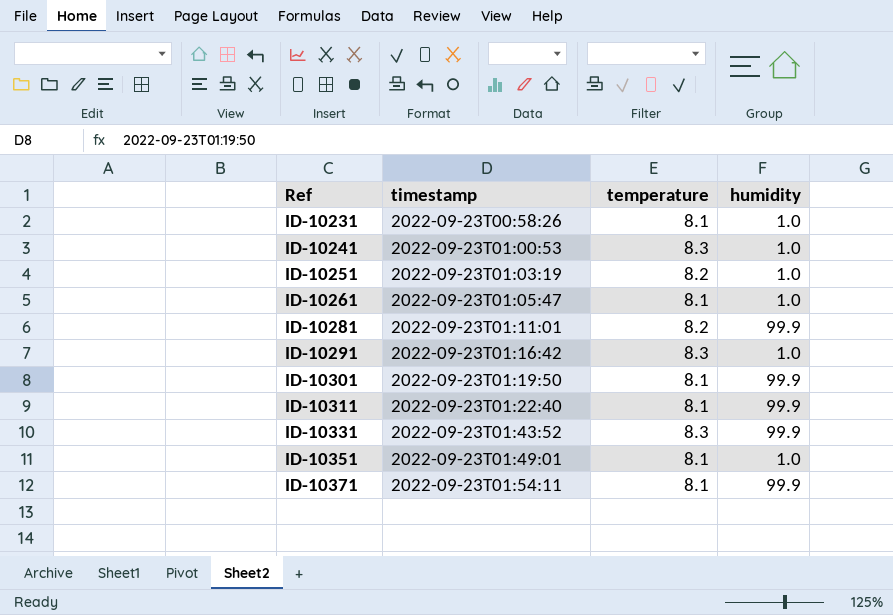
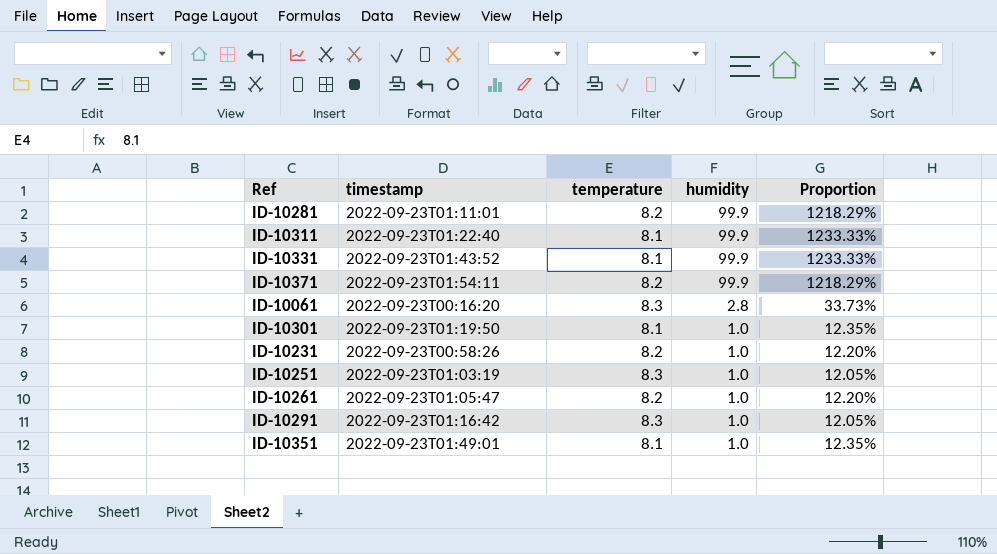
row order: Ref ascending -> humidity descending
column Proportion | formula: none -> [humidity] / [temperature]
row ID-10241: 2022-09-23T01:00:53 | 8.3 | 1.0 -> none
ID-10331 | temperature: 8.3 -> 8.1
ID-10371 | temperature: 8.1 -> 8.2
row ID-10061: none -> 2022-09-23T00:16:20 | 8.3 | 2.8 | 33.73%
ID-10301 | humidity: 99.9 -> 1.0
ID-10231 | temperature: 8.1 -> 8.2
ID-10251 | temperature: 8.2 -> 8.3
ID-10261 | temperature: 8.1 -> 8.2

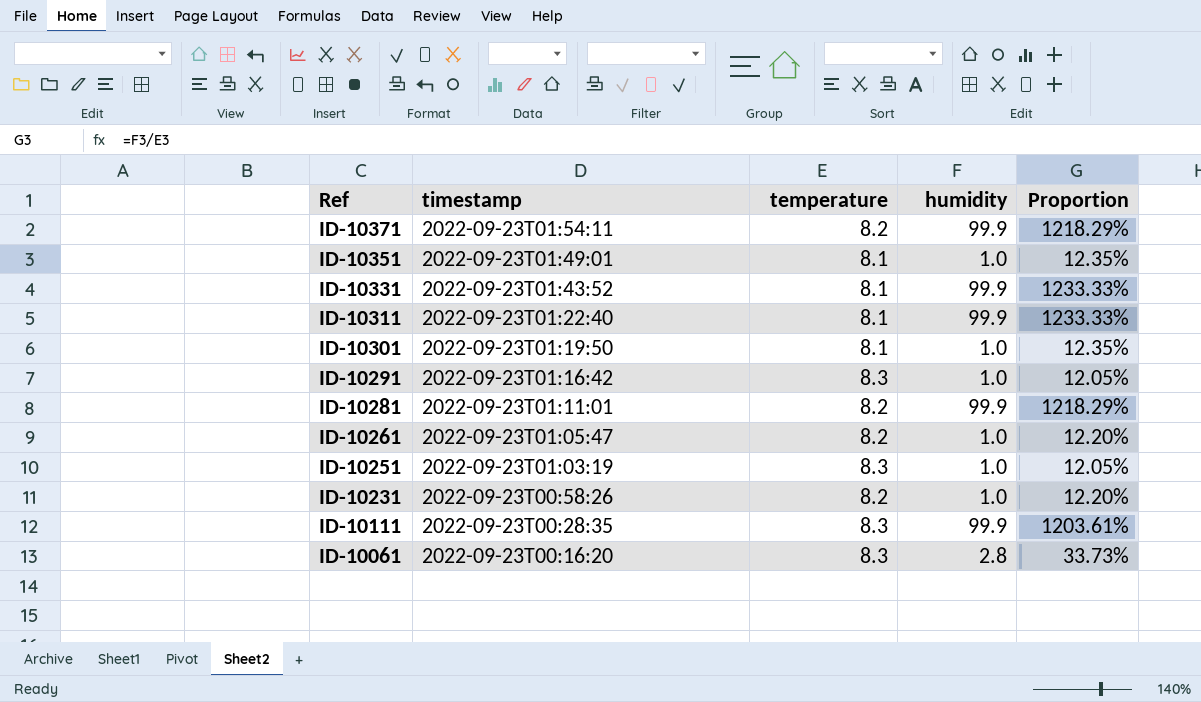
row order: humidity descending -> Ref descending
row ID-10111: none -> 2022-09-23T00:28:35 | 8.3 | 99.9 | 1203.61%

